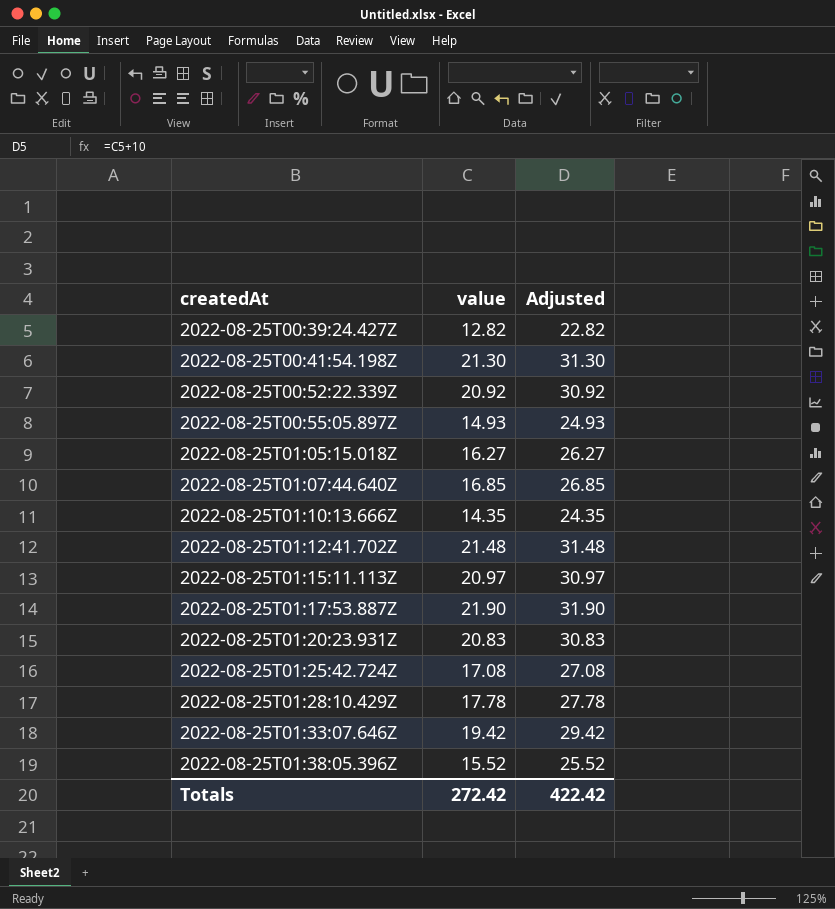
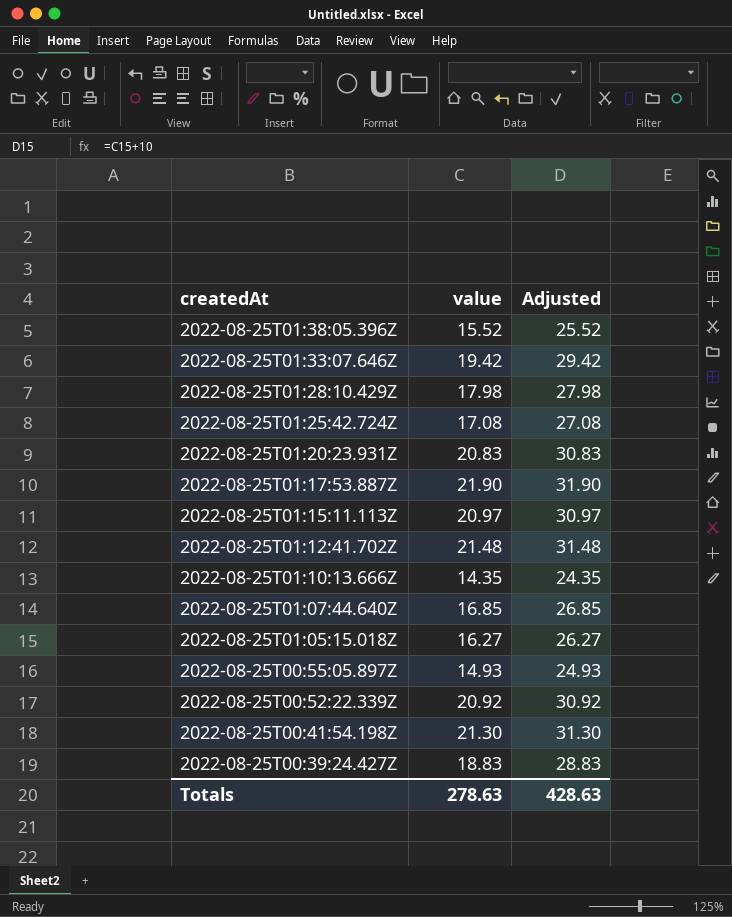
row order: createdAt ascending -> createdAt descending
2022-08-25T01:28:10.429Z | value: 17.78 -> 17.98
2022-08-25T01:28:10.429Z | Adjusted: 27.78 -> 27.98
2022-08-25T00:39:24.427Z | value: 12.82 -> 18.83
2022-08-25T00:39:24.427Z | Adjusted: 22.82 -> 28.83
Totals | value: 272.42 -> 278.63
Totals | Adjusted: 422.42 -> 428.63

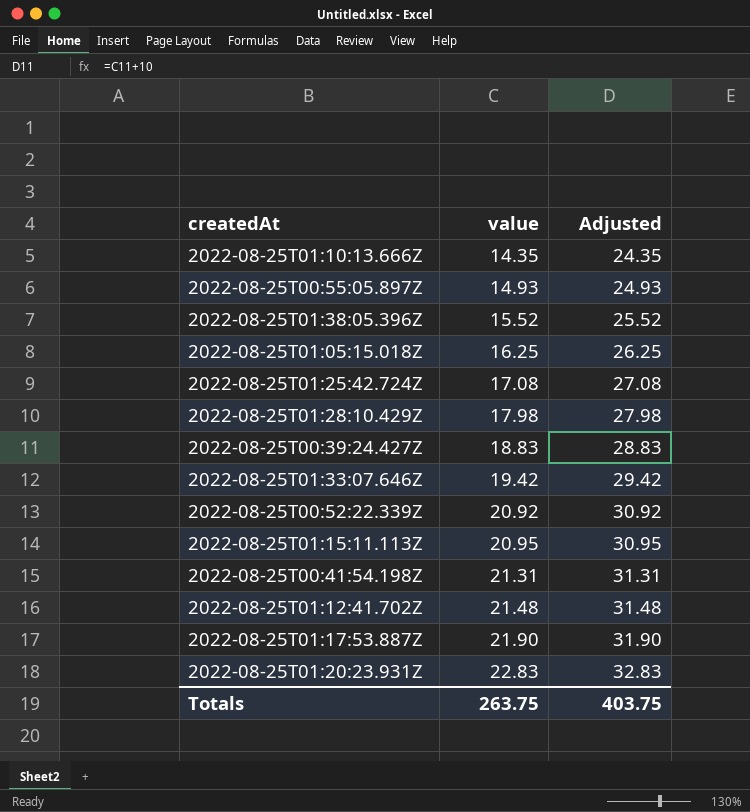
row order: createdAt descending -> value ascending
row 2022-08-25T01:07:44.640Z: 16.85 | 26.85 -> none
2022-08-25T01:05:15.018Z | value: 16.27 -> 16.25
2022-08-25T01:05:15.018Z | Adjusted: 26.27 -> 26.25
2022-08-25T01:15:11.113Z | value: 20.97 -> 20.95
2022-08-25T01:15:11.113Z | Adjusted: 30.97 -> 30.95
2022-08-25T00:41:54.198Z | value: 21.30 -> 21.31
2022-08-25T00:41:54.198Z | Adjusted: 31.30 -> 31.31
2022-08-25T01:20:23.931Z | value: 20.83 -> 22.83
2022-08-25T01:20:23.931Z | Adjusted: 30.83 -> 32.83
Totals | value: 278.63 -> 263.75
Totals | Adjusted: 428.63 -> 403.75

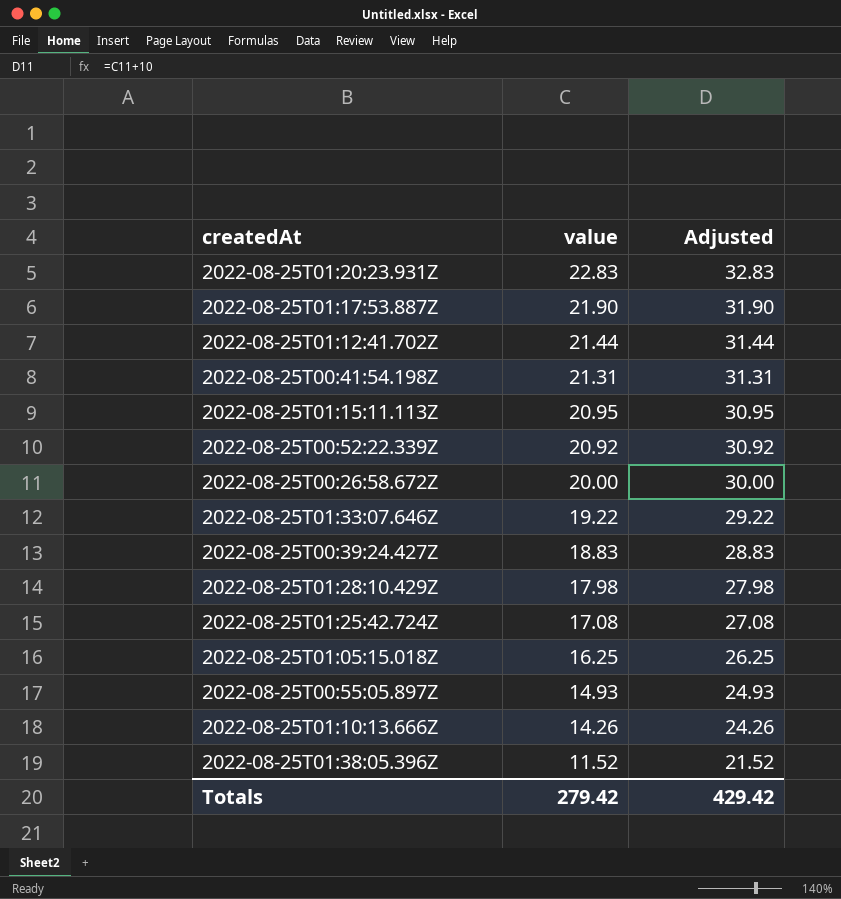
row order: value ascending -> value descending
2022-08-25T01:12:41.702Z | value: 21.48 -> 21.44
2022-08-25T01:12:41.702Z | Adjusted: 31.48 -> 31.44
row 2022-08-25T00:26:58.672Z: none -> 20.00 | 30.00
2022-08-25T01:33:07.646Z | value: 19.42 -> 19.22
2022-08-25T01:33:07.646Z | Adjusted: 29.42 -> 29.22
2022-08-25T01:10:13.666Z | value: 14.35 -> 14.26
2022-08-25T01:10:13.666Z | Adjusted: 24.35 -> 24.26
2022-08-25T01:38:05.396Z | value: 15.52 -> 11.52
2022-08-25T01:38:05.396Z | Adjusted: 25.52 -> 21.52
Totals | value: 263.75 -> 279.42
Totals | Adjusted: 403.75 -> 429.42

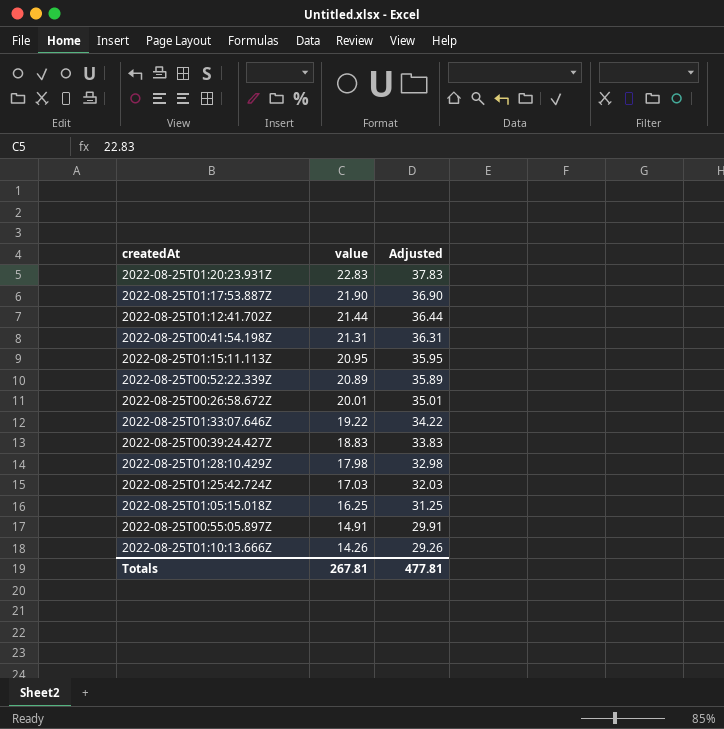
column Adjusted | formula: [value] + 10 -> [value] + 15
row 2022-08-25T01:38:05.396Z: 11.52 | 21.52 -> none
2022-08-25T00:52:22.339Z | value: 20.92 -> 20.89
2022-08-25T00:26:58.672Z | value: 20.00 -> 20.01
2022-08-25T01:25:42.724Z | value: 17.08 -> 17.03
2022-08-25T00:55:05.897Z | value: 14.93 -> 14.91
Totals | value: 279.42 -> 267.81
Totals | Adjusted: 429.42 -> 477.81

